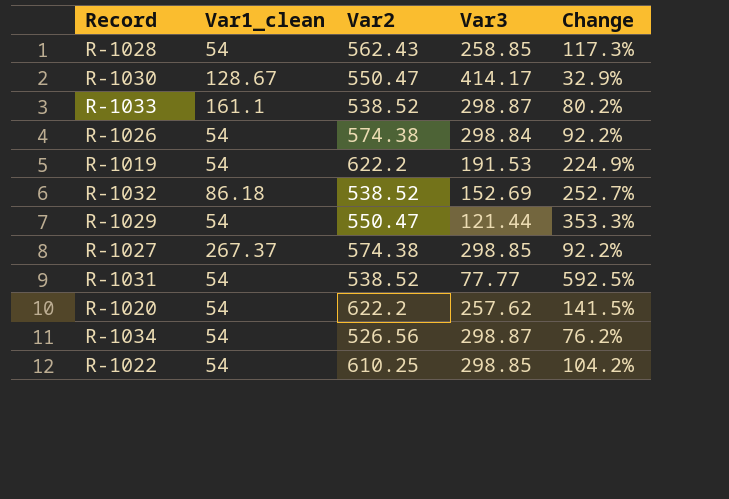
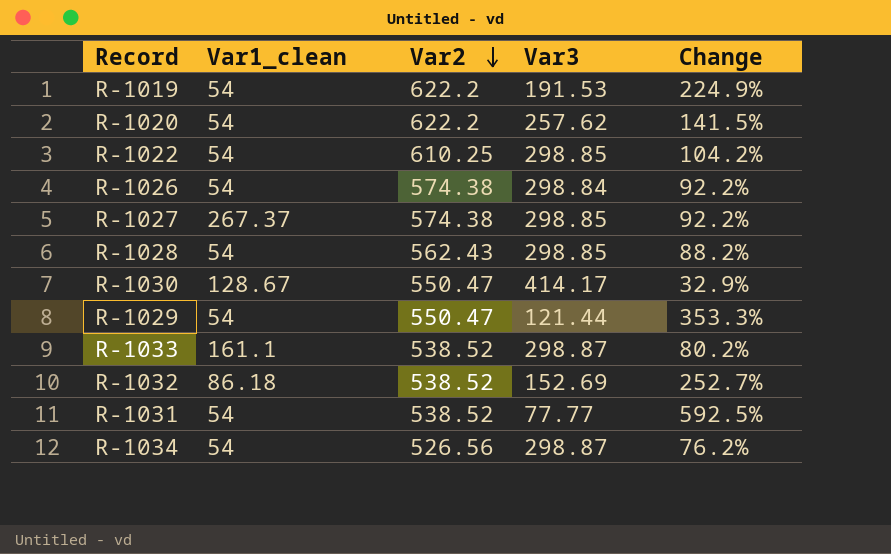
row order: none -> Var2 descending
R-1028 | Var3: 258.85 -> 298.85
R-1028 | Change: 117.3% -> 88.2%

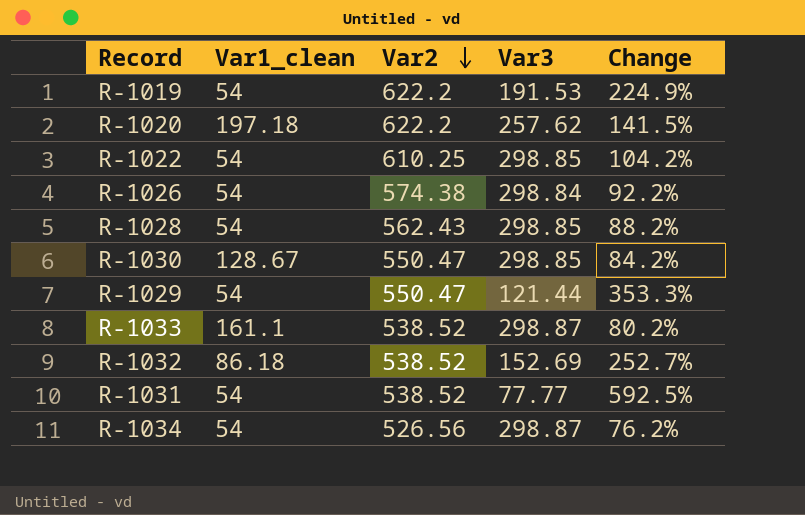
row R-1027: 267.37 | 574.38 | 298.85 | 92.2% -> none
R-1020 | Var1_clean: 54 -> 197.18
R-1030 | Var3: 414.17 -> 298.85
R-1030 | Change: 32.9% -> 84.2%

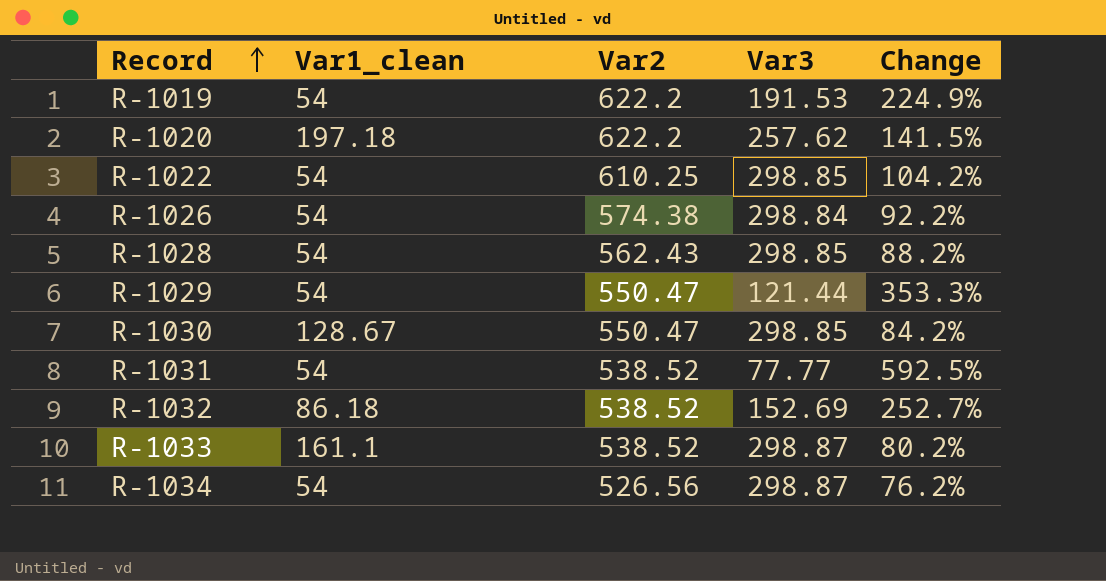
row order: Var2 descending -> Record ascending

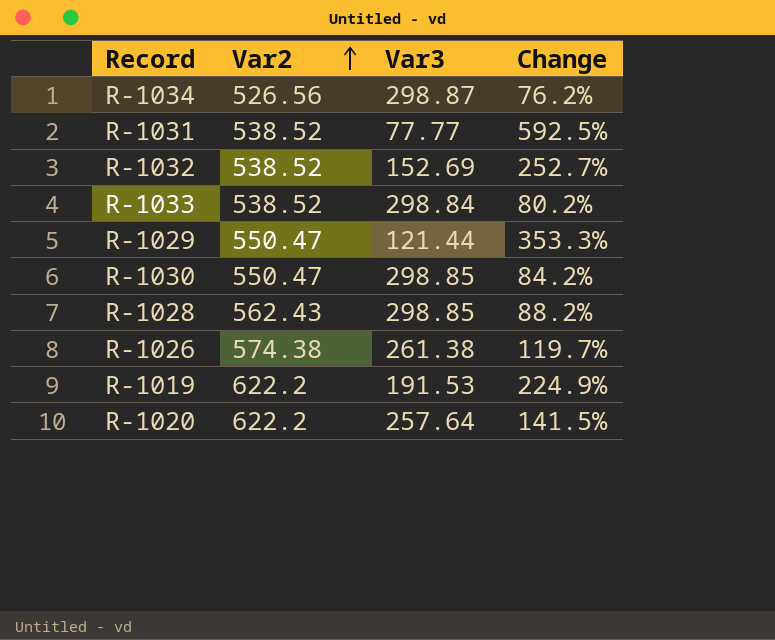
row order: Record ascending -> Var2 ascending
column Var1_clean | position: 2 -> none
row R-1022: 54 | 610.25 | 298.85 | 104.2% -> none
R-1033 | Var3: 298.87 -> 298.84
R-1026 | Var3: 298.84 -> 261.38
R-1026 | Change: 92.2% -> 119.7%
R-1020 | Var3: 257.62 -> 257.64

